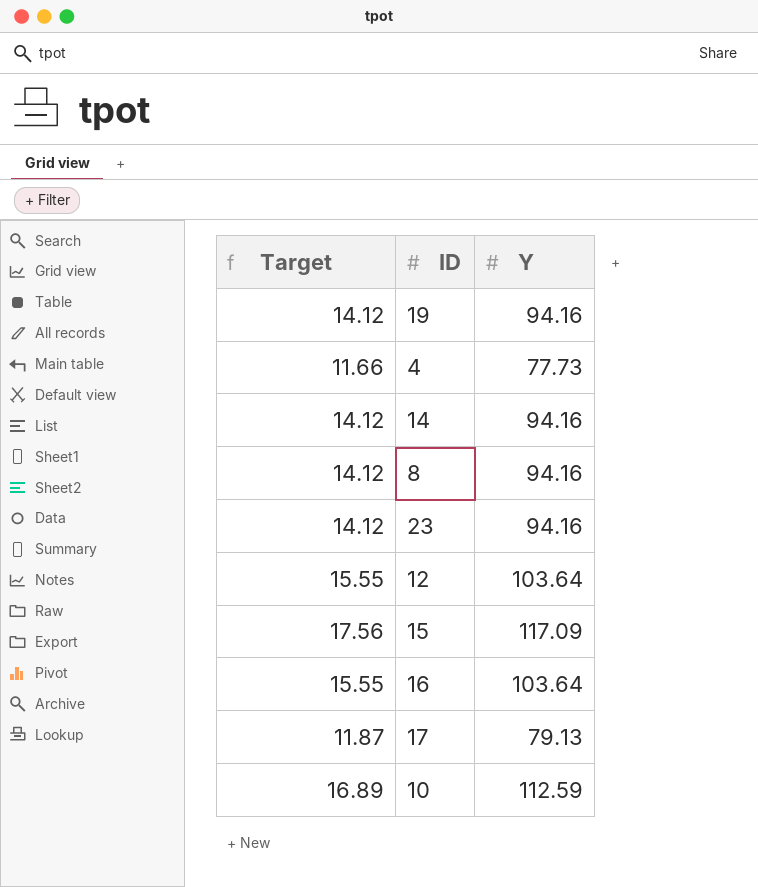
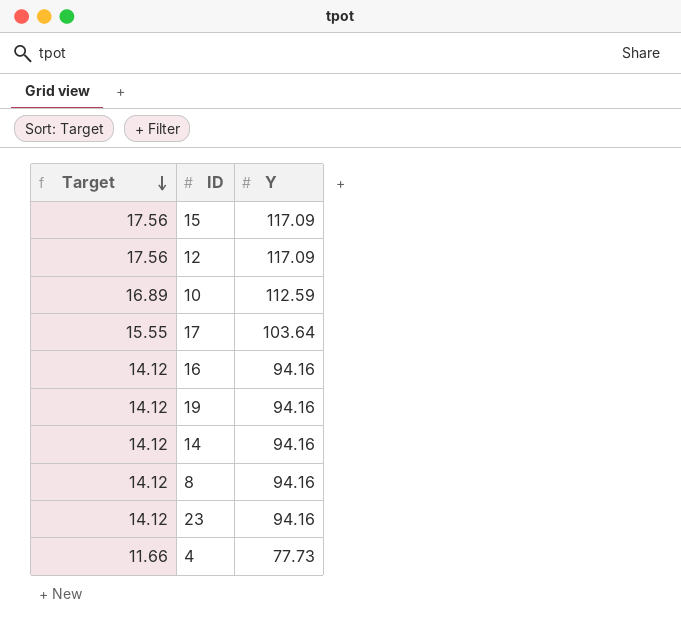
row order: none -> Target descending
12 | Target: 15.55 -> 17.56
12 | Y: 103.64 -> 117.09
17 | Target: 11.87 -> 15.55
17 | Y: 79.13 -> 103.64
16 | Target: 15.55 -> 14.12
16 | Y: 103.64 -> 94.16

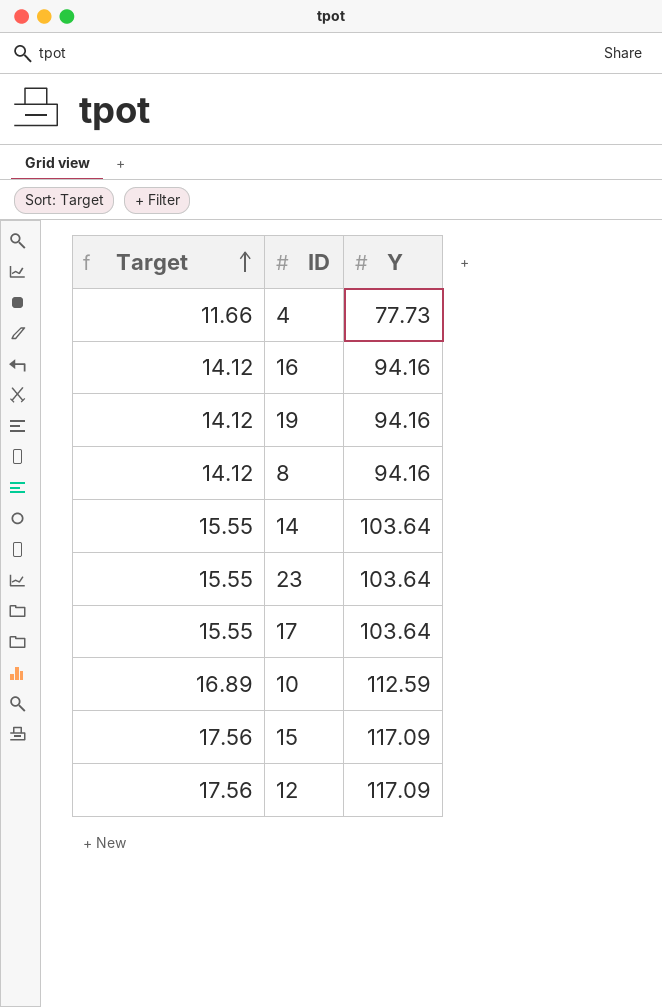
row order: Target descending -> Target ascending
14 | Target: 14.12 -> 15.55
14 | Y: 94.16 -> 103.64
23 | Target: 14.12 -> 15.55
23 | Y: 94.16 -> 103.64

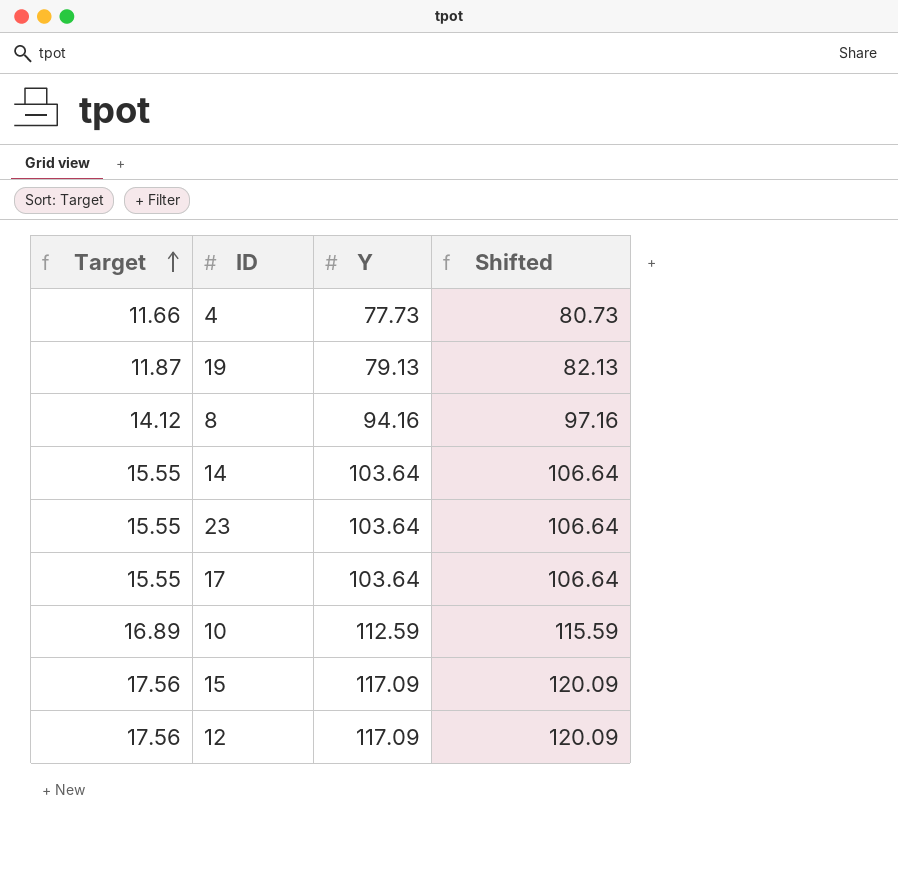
column Shifted | formula: none -> [Y] + 3
row 16: 14.12 | 94.16 -> none
19 | Target: 14.12 -> 11.87
19 | Y: 94.16 -> 79.13

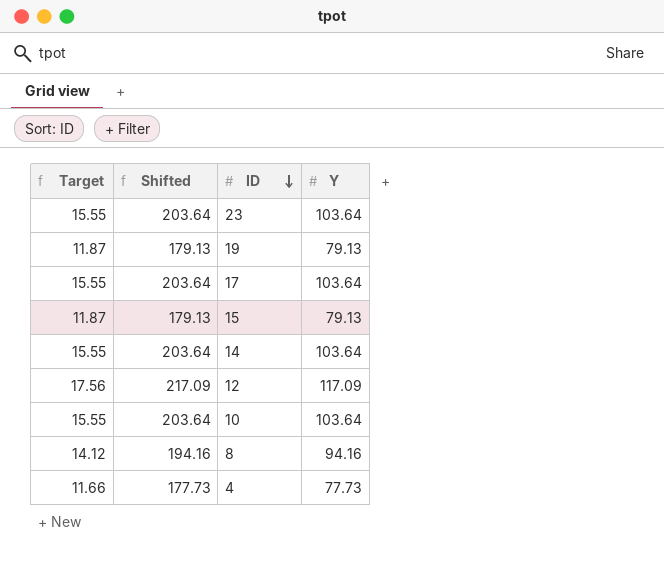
row order: Target ascending -> ID descending
column Shifted | formula: [Y] + 3 -> [Y] + 100
column Shifted | position: 4 -> 2
15 | Target: 17.56 -> 11.87
15 | Y: 117.09 -> 79.13
10 | Target: 16.89 -> 15.55
10 | Y: 112.59 -> 103.64

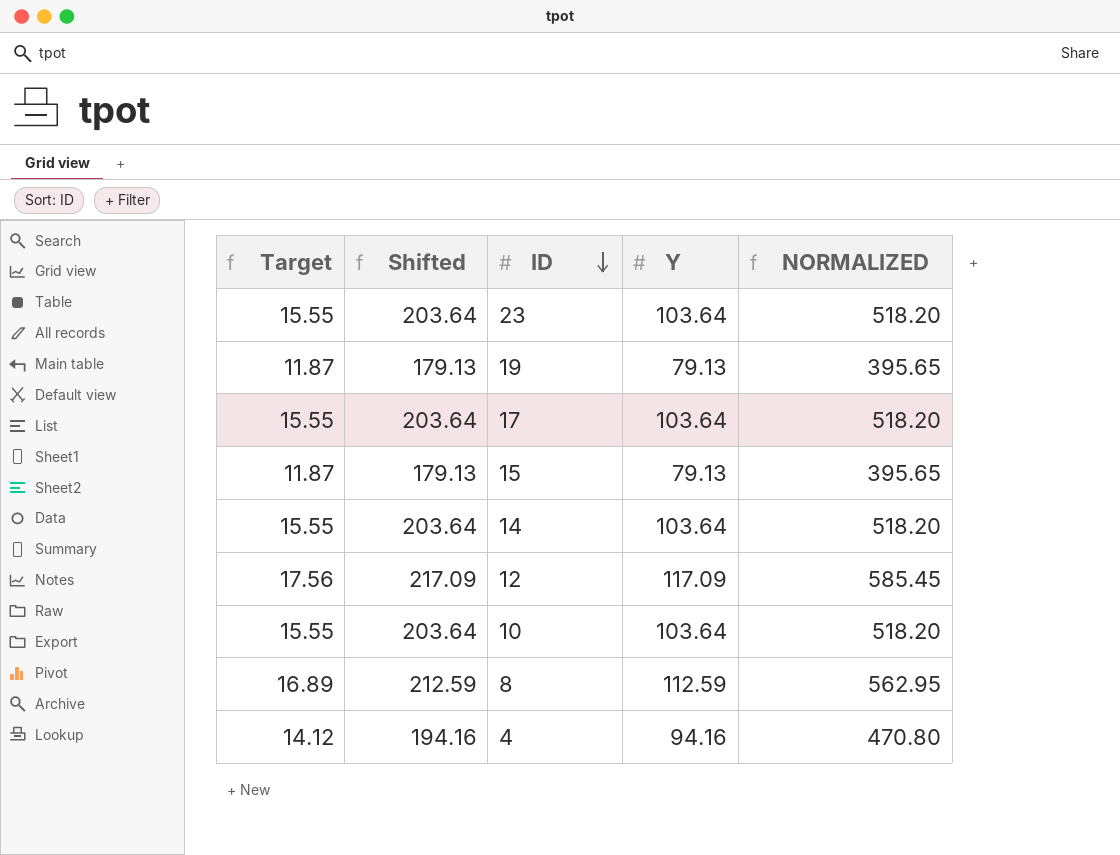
column NORMALIZED | formula: none -> [Y] * 5
8 | Target: 14.12 -> 16.89
8 | Shifted: 194.16 -> 212.59
8 | Y: 94.16 -> 112.59
4 | Target: 11.66 -> 14.12
4 | Shifted: 177.73 -> 194.16
4 | Y: 77.73 -> 94.16

